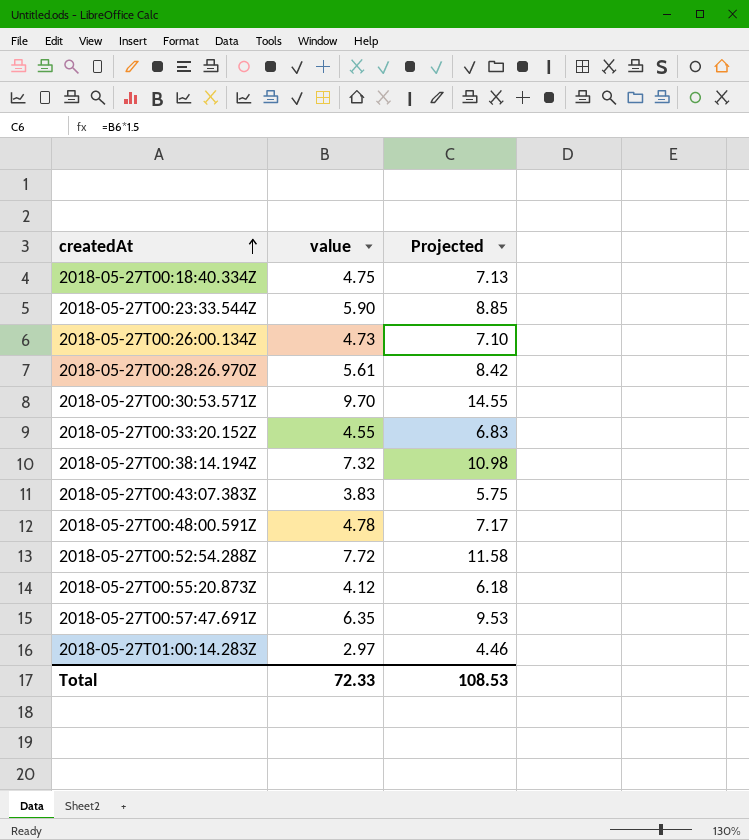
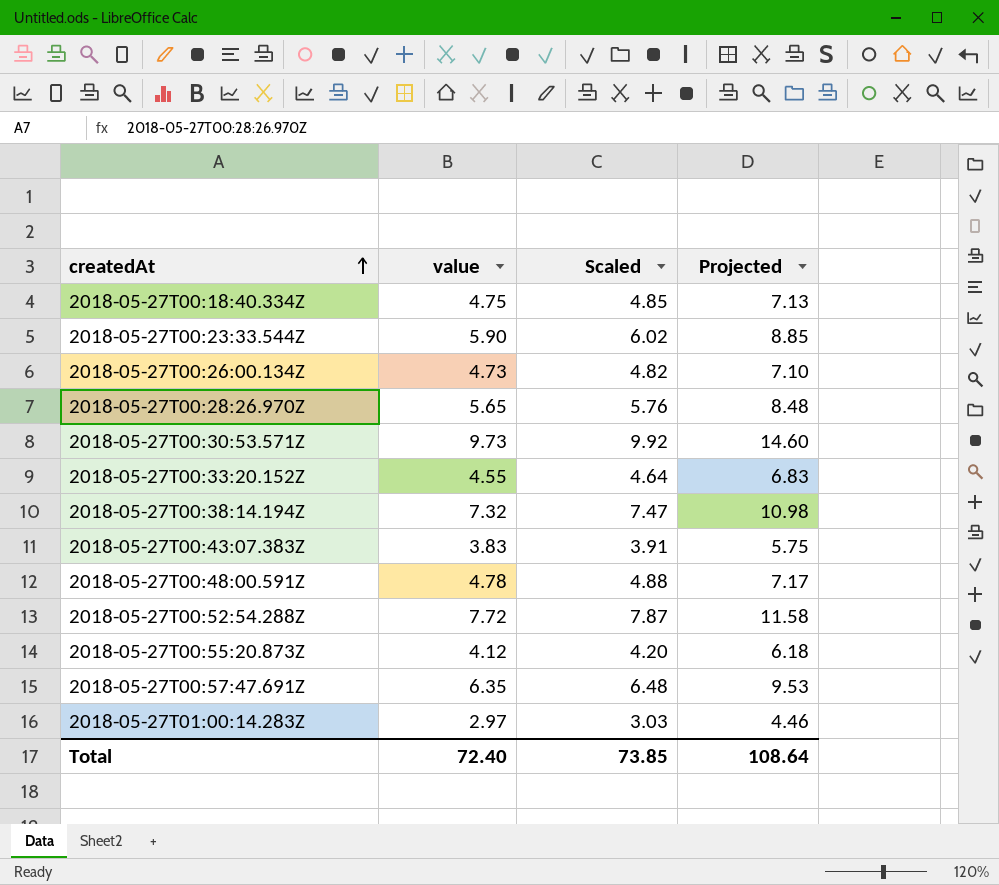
column Scaled | formula: none -> [value] * 1.02
2018-05-27T00:28:26.970Z | value: 5.61 -> 5.65
2018-05-27T00:28:26.970Z | Projected: 8.42 -> 8.48
2018-05-27T00:30:53.571Z | value: 9.70 -> 9.73
2018-05-27T00:30:53.571Z | Projected: 14.55 -> 14.60
Total | value: 72.33 -> 72.40
Total | Projected: 108.53 -> 108.64

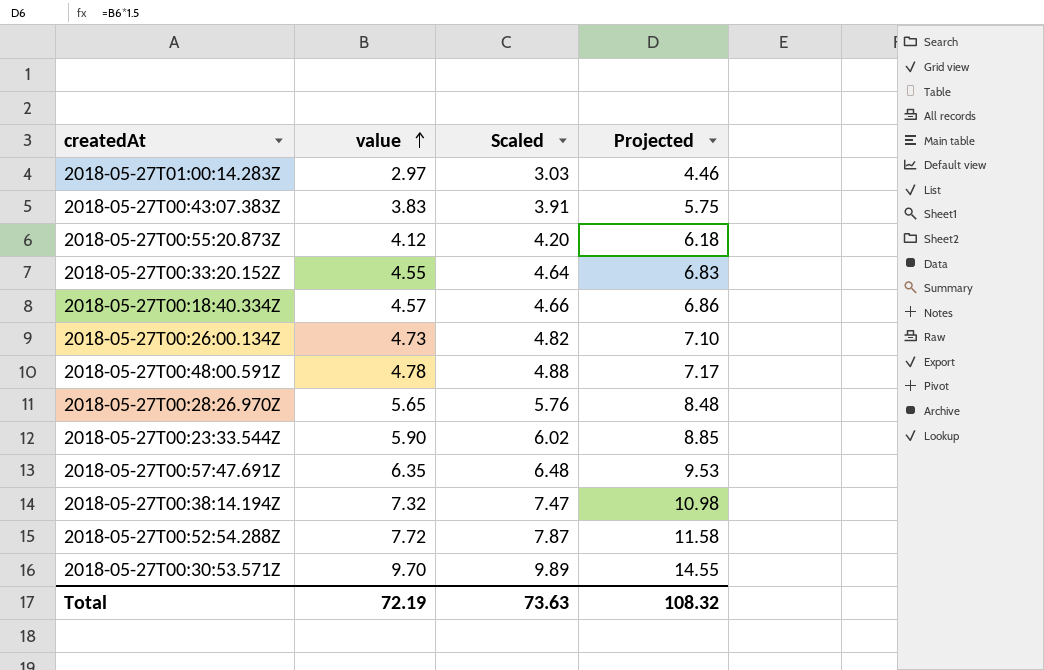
row order: createdAt ascending -> value ascending
2018-05-27T00:18:40.334Z | value: 4.75 -> 4.57
2018-05-27T00:18:40.334Z | Scaled: 4.85 -> 4.66
2018-05-27T00:18:40.334Z | Projected: 7.13 -> 6.86
2018-05-27T00:30:53.571Z | value: 9.73 -> 9.70
2018-05-27T00:30:53.571Z | Scaled: 9.92 -> 9.89
2018-05-27T00:30:53.571Z | Projected: 14.60 -> 14.55
Total | value: 72.40 -> 72.19
Total | Scaled: 73.85 -> 73.63
Total | Projected: 108.64 -> 108.32

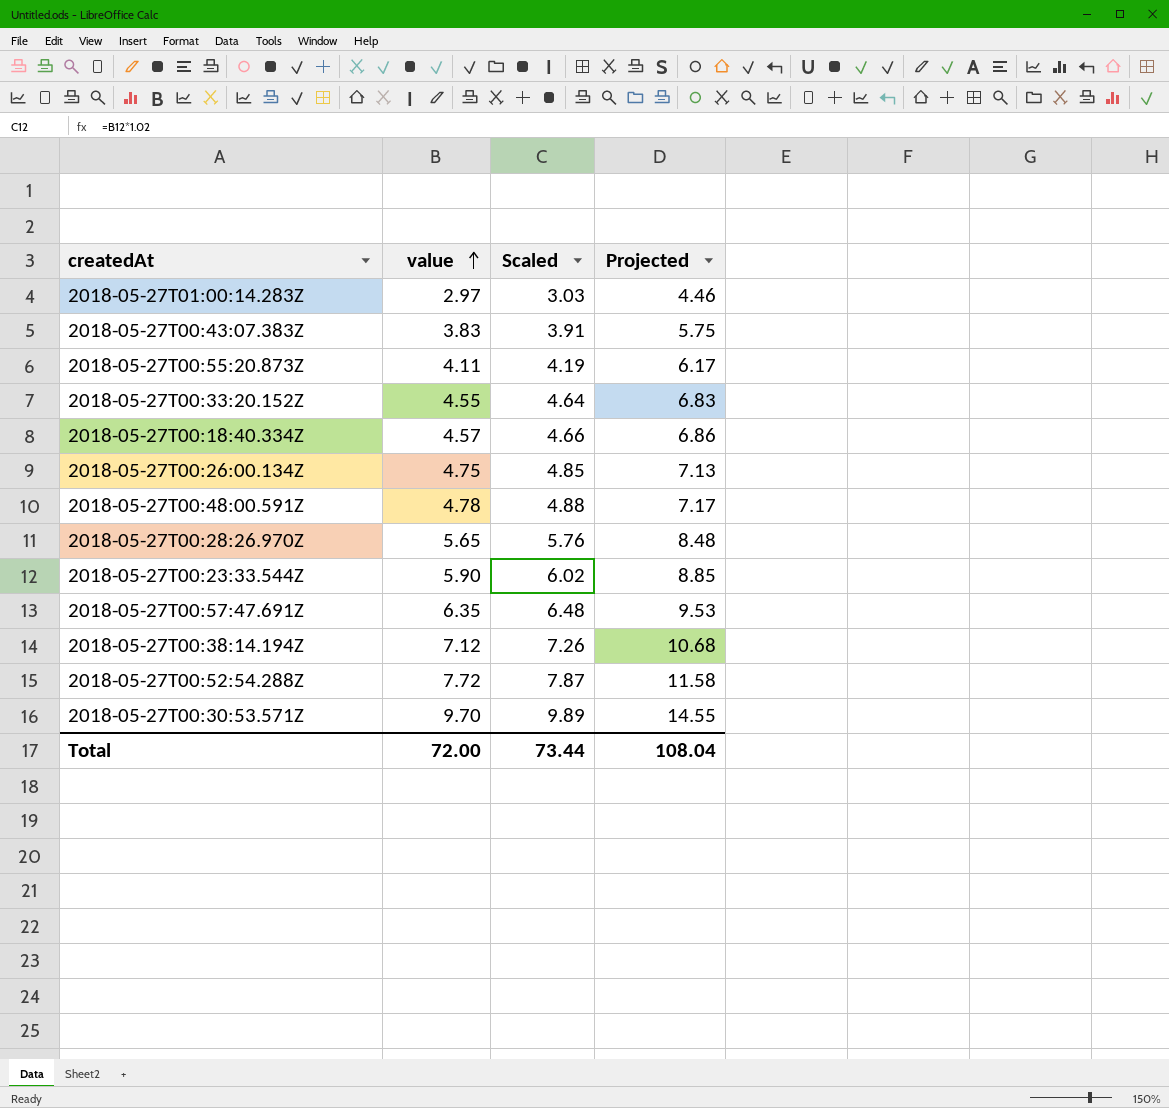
2018-05-27T00:55:20.873Z | value: 4.12 -> 4.11
2018-05-27T00:55:20.873Z | Scaled: 4.20 -> 4.19
2018-05-27T00:55:20.873Z | Projected: 6.18 -> 6.17
2018-05-27T00:26:00.134Z | value: 4.73 -> 4.75
2018-05-27T00:26:00.134Z | Scaled: 4.82 -> 4.85
2018-05-27T00:26:00.134Z | Projected: 7.10 -> 7.13
2018-05-27T00:38:14.194Z | value: 7.32 -> 7.12
2018-05-27T00:38:14.194Z | Scaled: 7.47 -> 7.26
2018-05-27T00:38:14.194Z | Projected: 10.98 -> 10.68
Total | value: 72.19 -> 72.00
Total | Scaled: 73.63 -> 73.44
Total | Projected: 108.32 -> 108.04

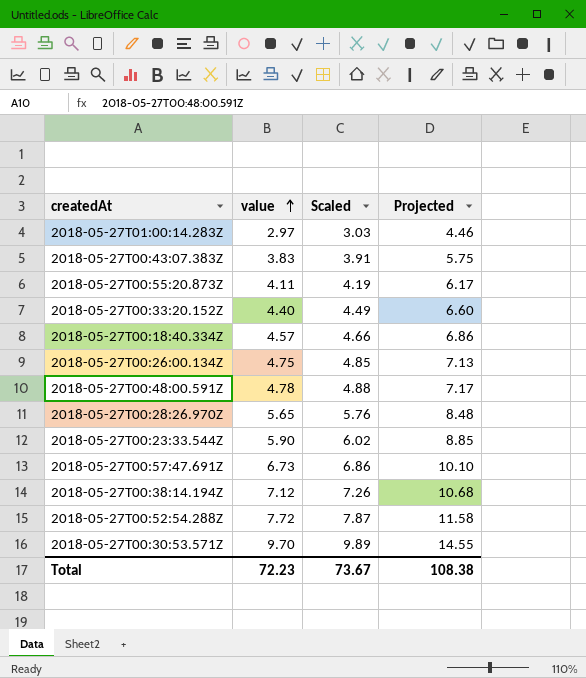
2018-05-27T00:33:20.152Z | value: 4.55 -> 4.40
2018-05-27T00:33:20.152Z | Scaled: 4.64 -> 4.49
2018-05-27T00:33:20.152Z | Projected: 6.83 -> 6.60
2018-05-27T00:57:47.691Z | value: 6.35 -> 6.73
2018-05-27T00:57:47.691Z | Scaled: 6.48 -> 6.86
2018-05-27T00:57:47.691Z | Projected: 9.53 -> 10.10
Total | value: 72.00 -> 72.23
Total | Scaled: 73.44 -> 73.67
Total | Projected: 108.04 -> 108.38

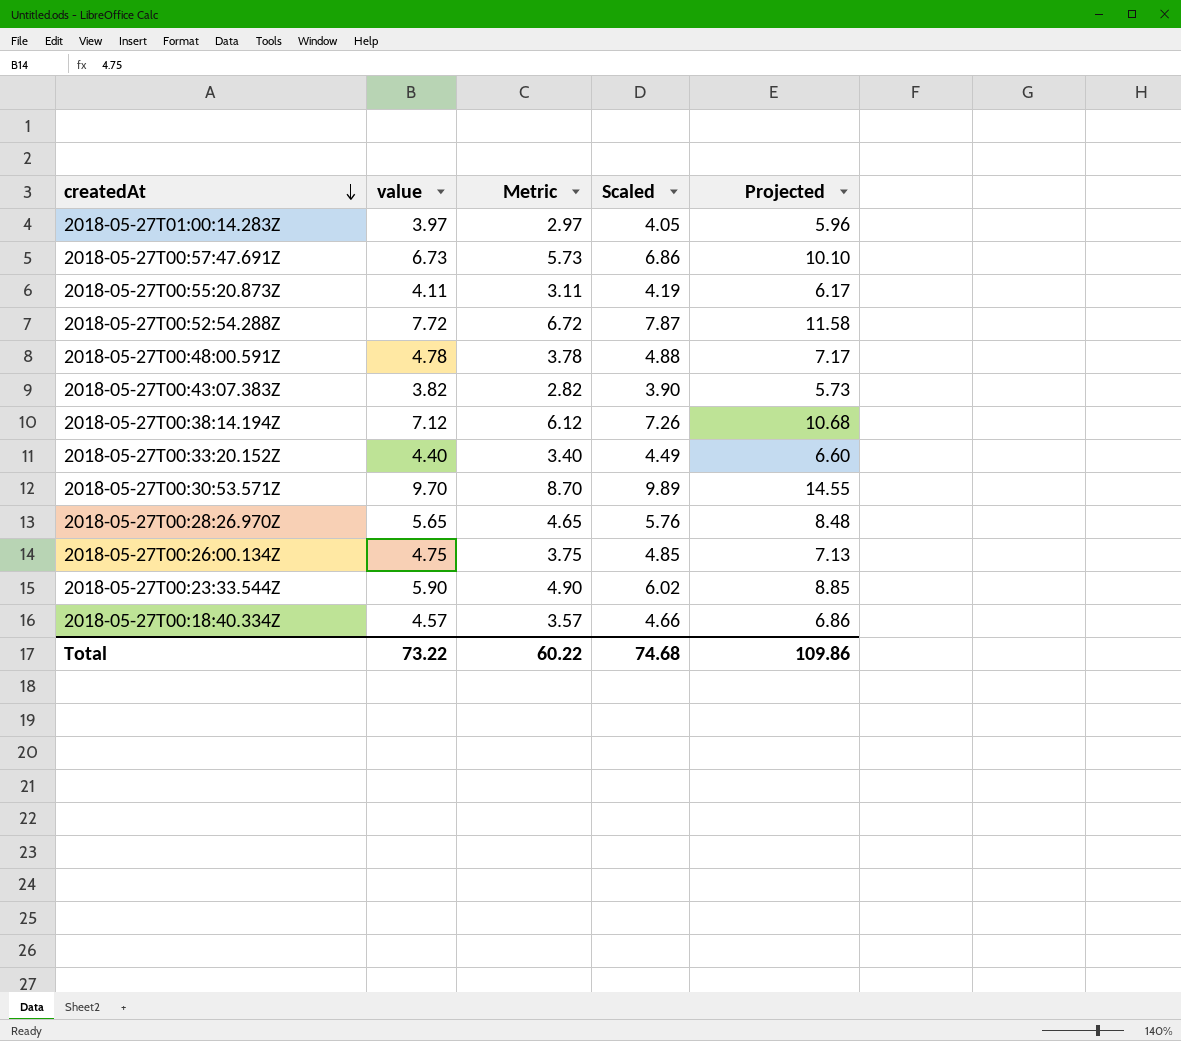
row order: value ascending -> createdAt descending
column Metric | formula: none -> [value] - 1
2018-05-27T01:00:14.283Z | value: 2.97 -> 3.97
2018-05-27T01:00:14.283Z | Scaled: 3.03 -> 4.05
2018-05-27T01:00:14.283Z | Projected: 4.46 -> 5.96
2018-05-27T00:43:07.383Z | value: 3.83 -> 3.82
2018-05-27T00:43:07.383Z | Scaled: 3.91 -> 3.90
2018-05-27T00:43:07.383Z | Projected: 5.75 -> 5.73
Total | value: 72.23 -> 73.22
Total | Scaled: 73.67 -> 74.68
Total | Projected: 108.38 -> 109.86

